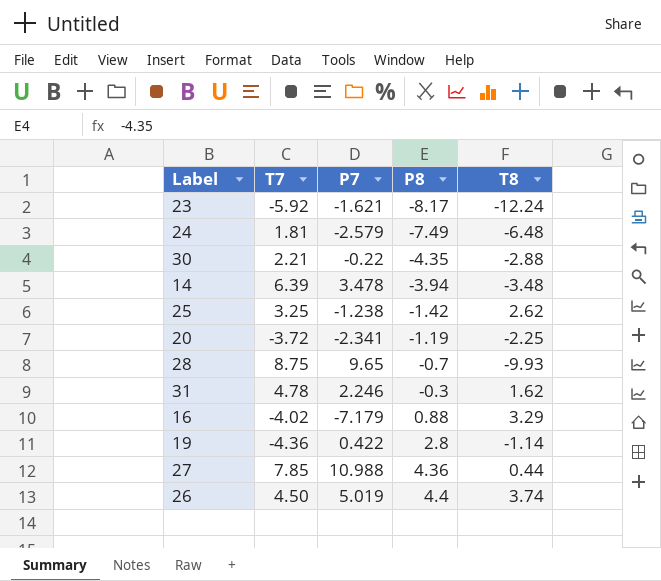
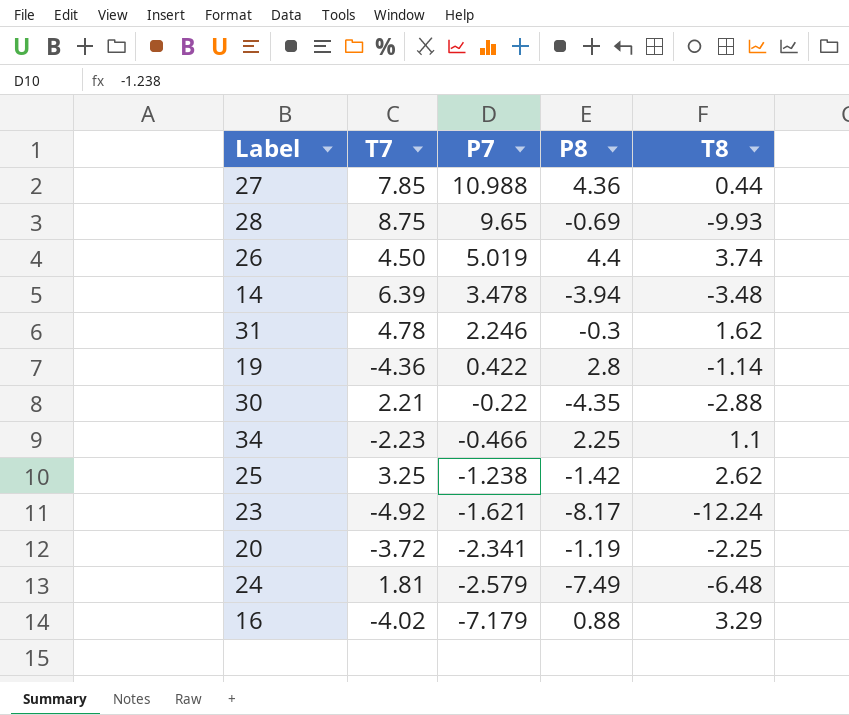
row order: P8 ascending -> P7 descending
28 | P8: -0.7 -> -0.69
row 34: none -> -2.23 | -0.466 | 2.25 | 1.1
23 | T7: -5.92 -> -4.92

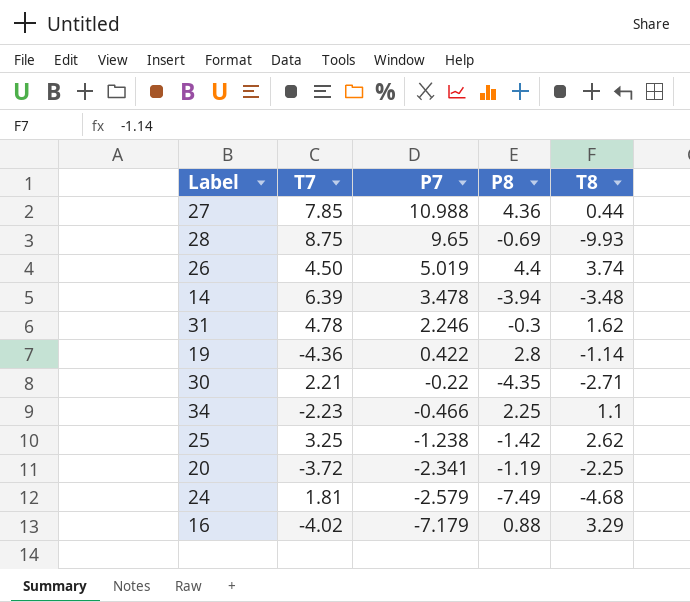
row 23: -4.92 | -1.621 | -8.17 | -12.24 -> none
30 | T8: -2.88 -> -2.71
24 | T8: -6.48 -> -4.68

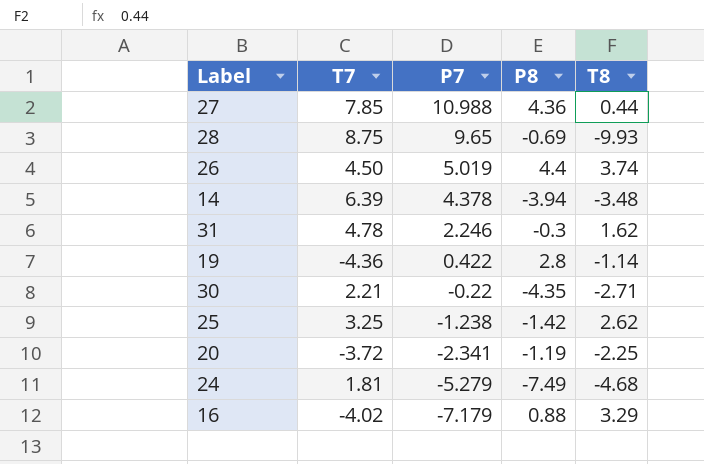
row 34: -2.23 | -0.466 | 2.25 | 1.1 -> none
14 | P7: 3.478 -> 4.378
24 | P7: -2.579 -> -5.279

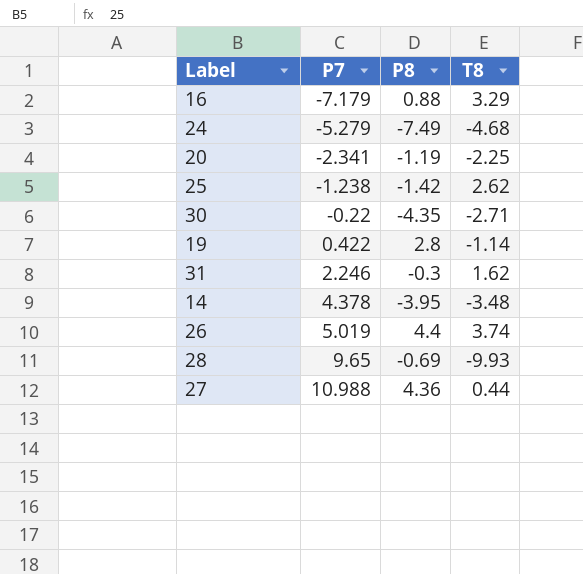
row order: P7 descending -> P7 ascending
column T7 | position: 2 -> none
14 | P8: -3.94 -> -3.95

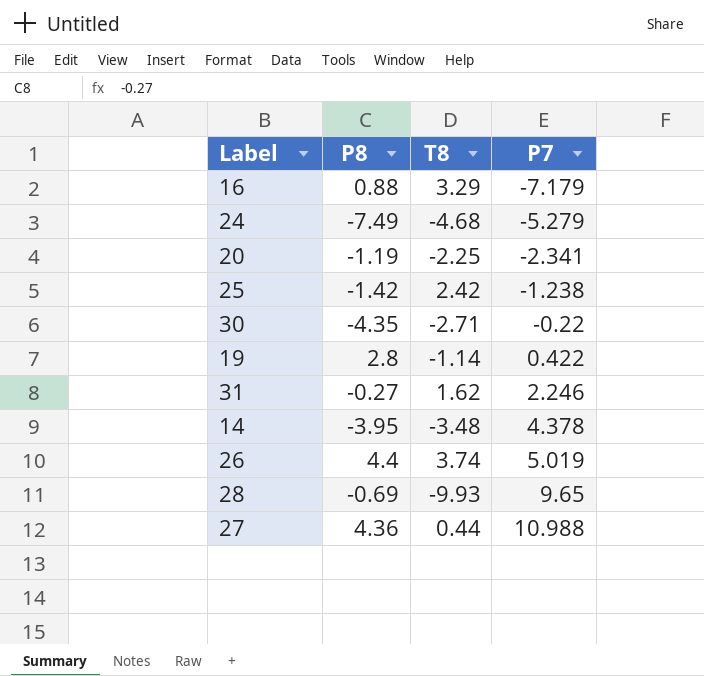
column P7 | position: 2 -> 4
25 | T8: 2.62 -> 2.42
31 | P8: -0.3 -> -0.27

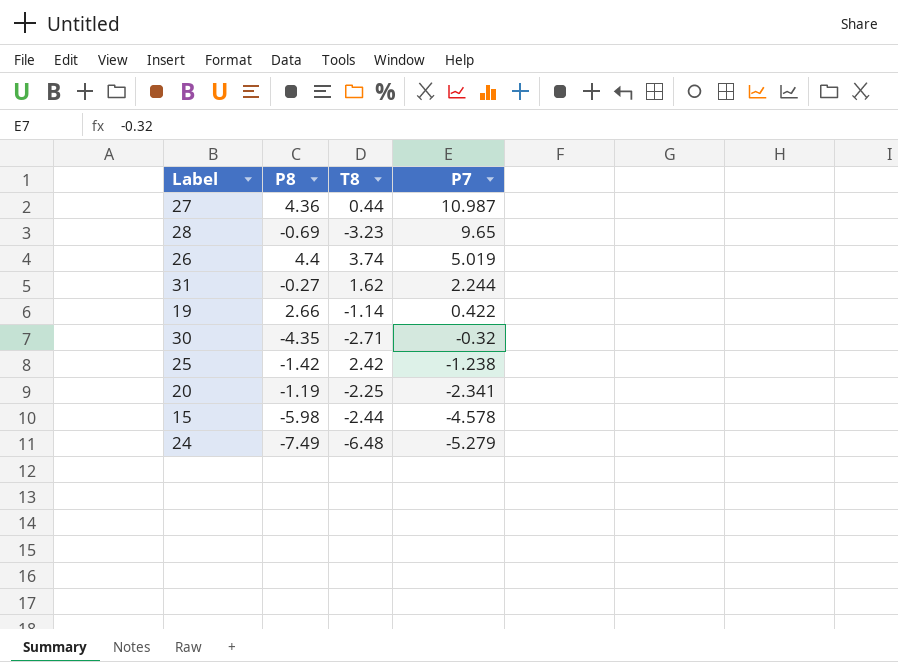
row order: P7 ascending -> P7 descending
row 16: 0.88 | 3.29 | -7.179 -> none
row 14: -3.95 | -3.48 | 4.378 -> none
27 | P7: 10.988 -> 10.987
28 | T8: -9.93 -> -3.23
31 | P7: 2.246 -> 2.244
19 | P8: 2.8 -> 2.66
30 | P7: -0.22 -> -0.32
row 15: none -> -5.98 | -2.44 | -4.578
24 | T8: -4.68 -> -6.48

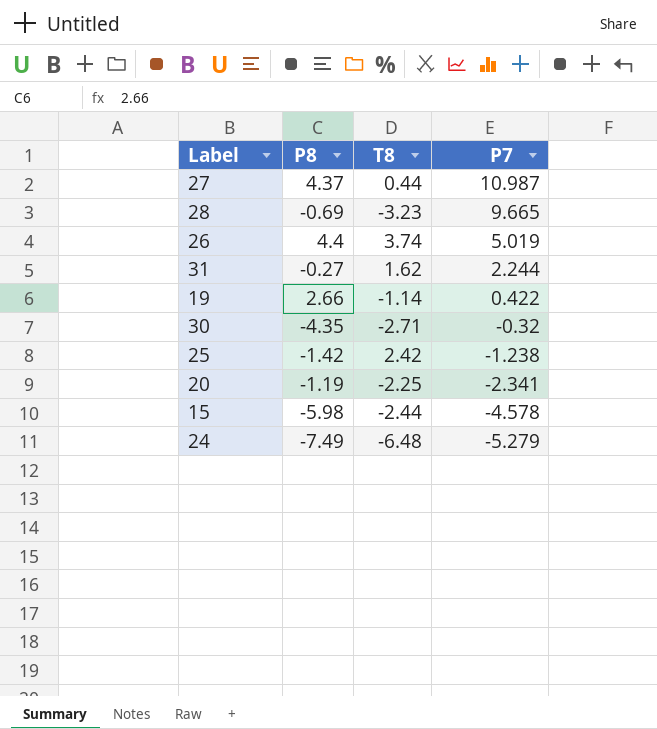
27 | P8: 4.36 -> 4.37
28 | P7: 9.65 -> 9.665

